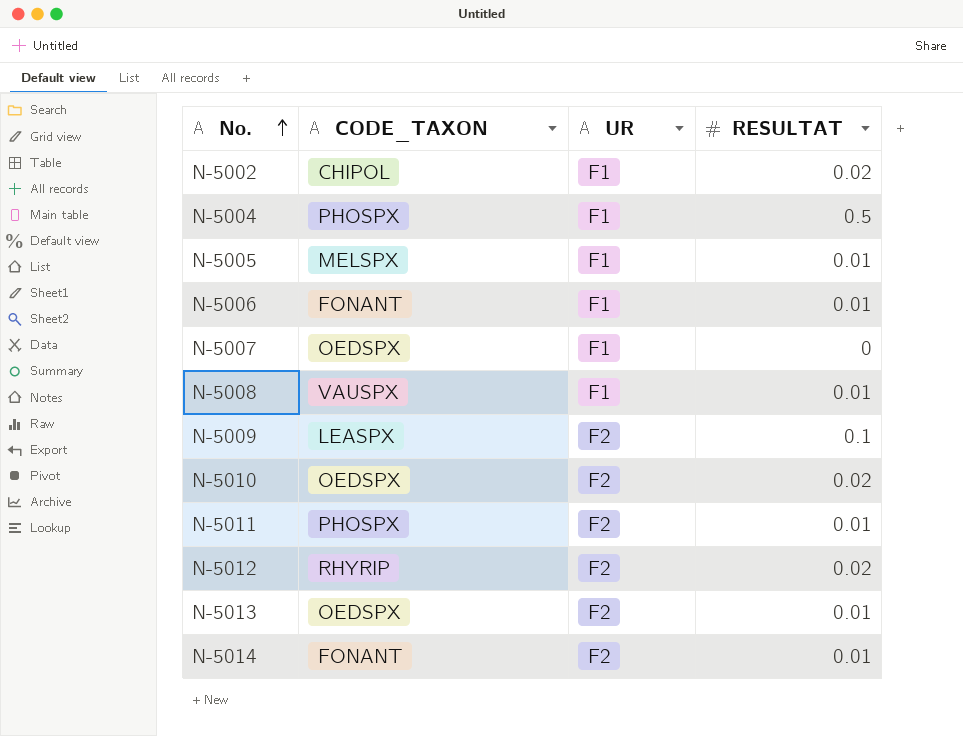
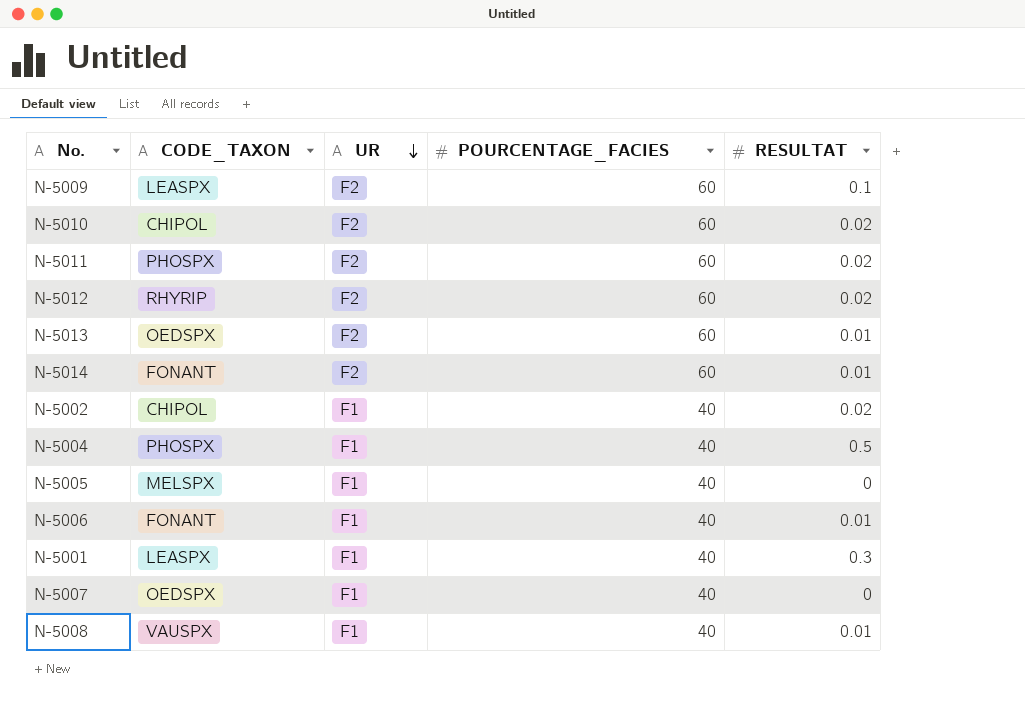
row order: No. ascending -> UR descending
column POURCENTAGE_FACIES | position: none -> 4
N-5010 | CODE_TAXON: OEDSPX -> CHIPOL
N-5011 | RESULTAT: 0.01 -> 0.02
N-5005 | RESULTAT: 0.01 -> 0
row N-5001: none -> LEASPX | F1 | 40 | 0.3

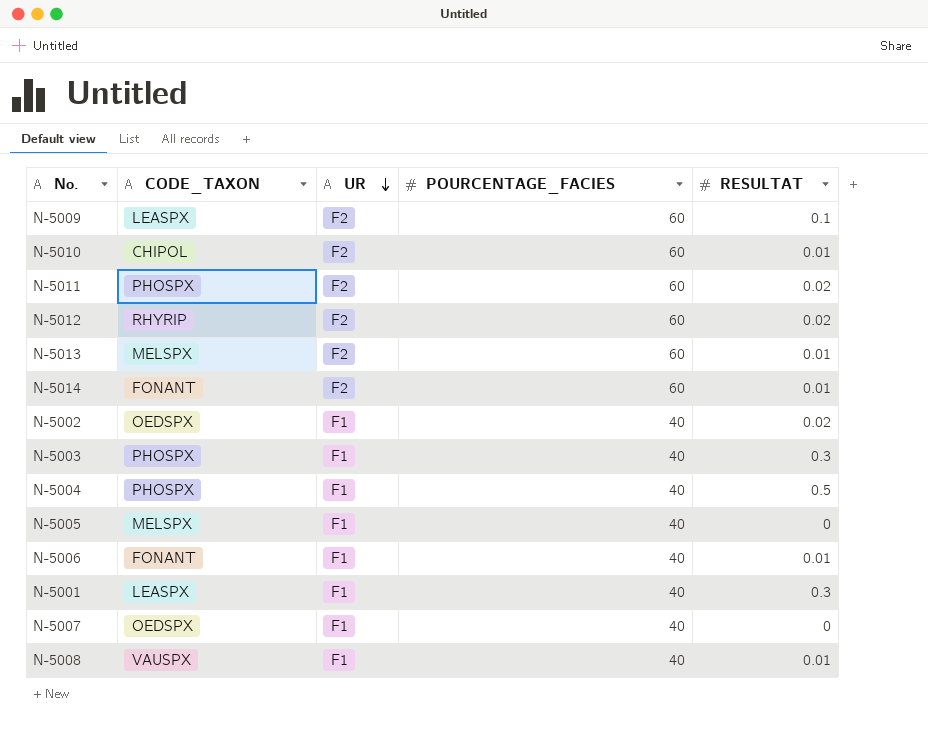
N-5010 | RESULTAT: 0.02 -> 0.01
N-5013 | CODE_TAXON: OEDSPX -> MELSPX
N-5002 | CODE_TAXON: CHIPOL -> OEDSPX
row N-5003: none -> PHOSPX | F1 | 40 | 0.3

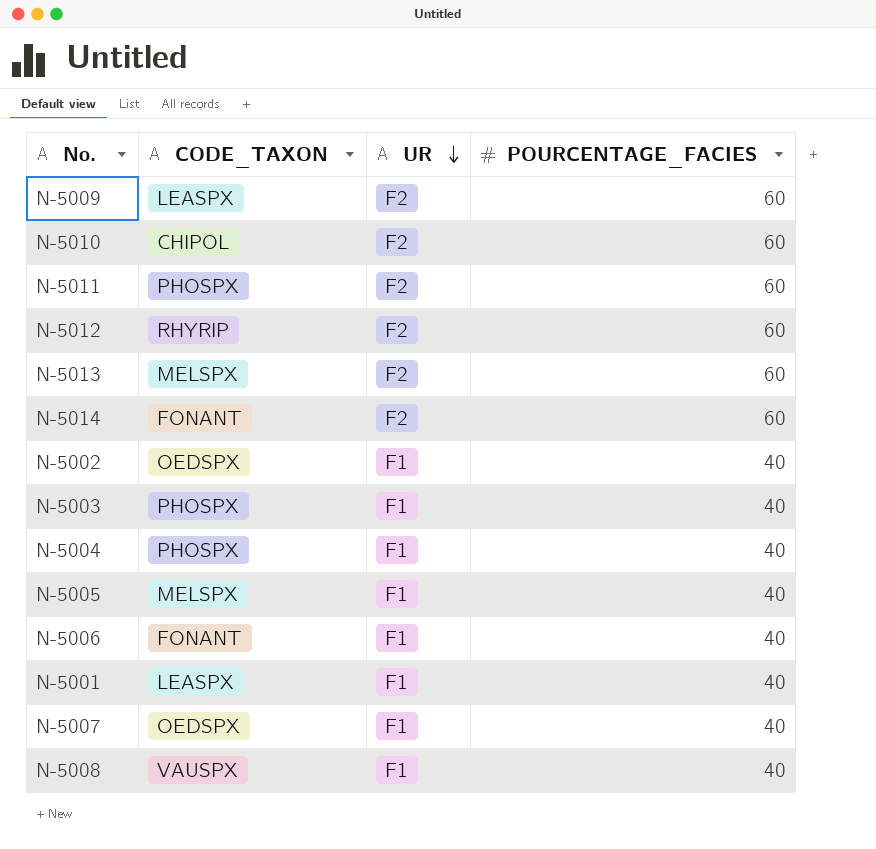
column RESULTAT | position: 5 -> none

